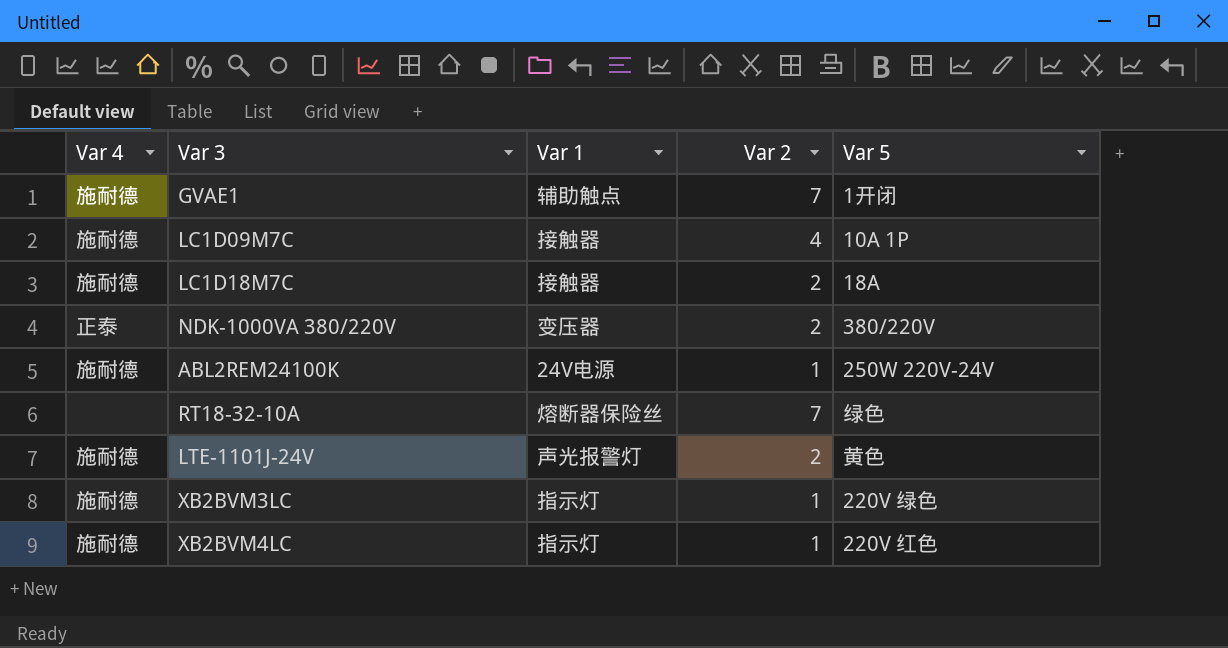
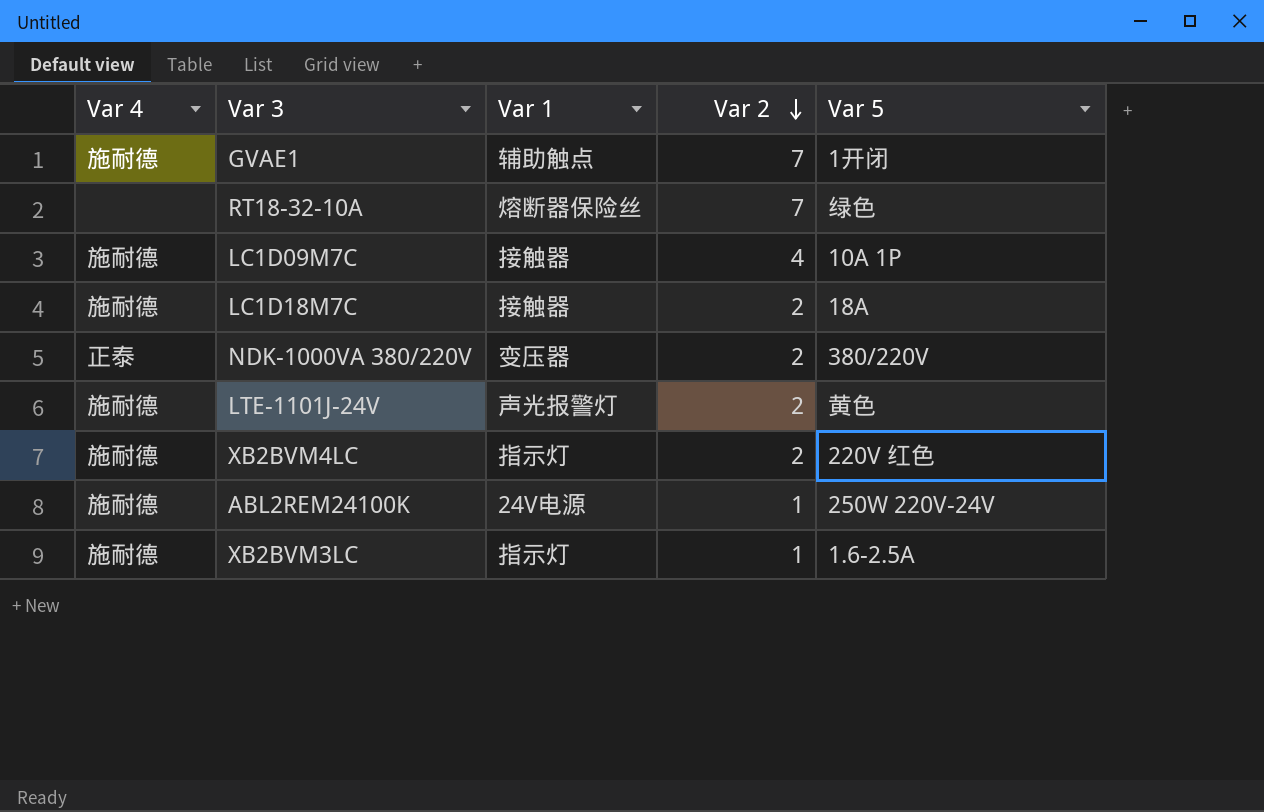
row order: none -> Var 2 descending
XB2BVM4LC | Var 2: 1 -> 2
XB2BVM3LC | Var 5: 220V 绿色 -> 1.6-2.5A

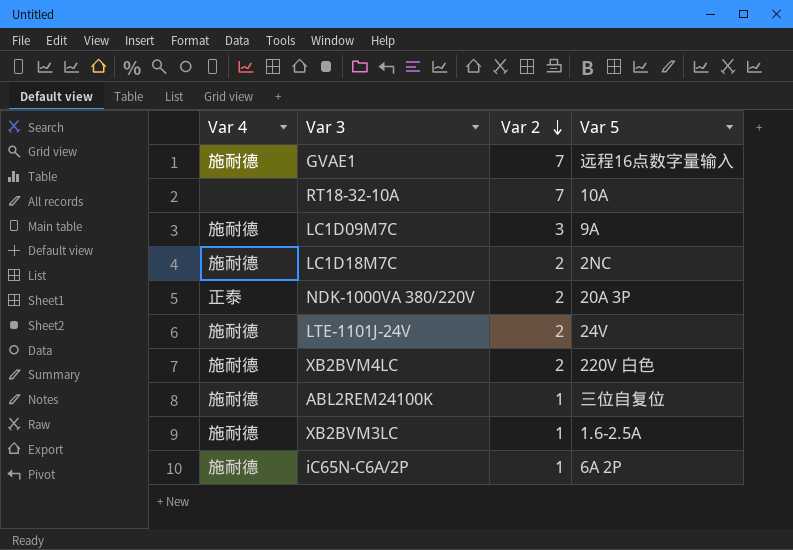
column Var 1 | position: 3 -> none
GVAE1 | Var 5: 1开闭 -> 远程16点数字量输入
RT18-32-10A | Var 5: 绿色 -> 10A
LC1D09M7C | Var 2: 4 -> 3
LC1D09M7C | Var 5: 10A 1P -> 9A
LC1D18M7C | Var 5: 18A -> 2NC
NDK-1000VA 380/220V | Var 5: 380/220V -> 20A 3P
LTE-1101J-24V | Var 5: 黄色 -> 24V
XB2BVM4LC | Var 5: 220V 红色 -> 220V 白色
ABL2REM24100K | Var 5: 250W 220V-24V -> 三位自复位
row iC65N-C6A/2P: none -> 施耐德 | 1 | 6A 2P

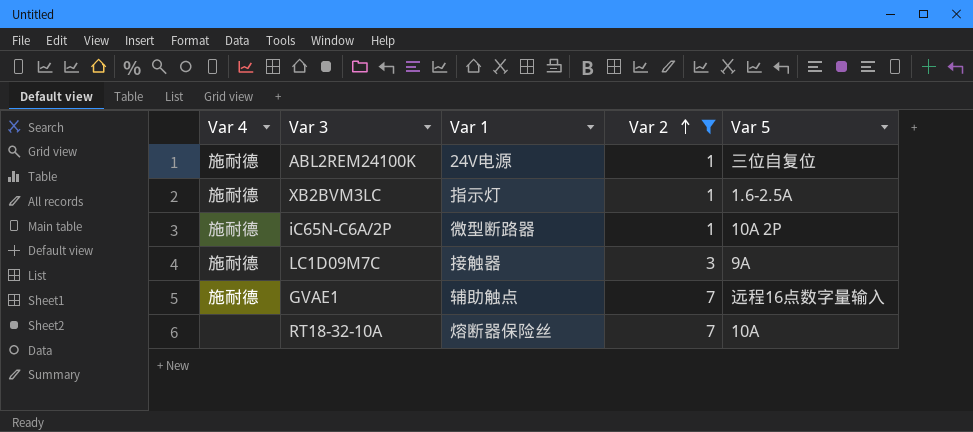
filter: none -> Var 2 != 2
row order: Var 2 descending -> Var 2 ascending
column Var 1 | position: none -> 3
iC65N-C6A/2P | Var 5: 6A 2P -> 10A 2P

